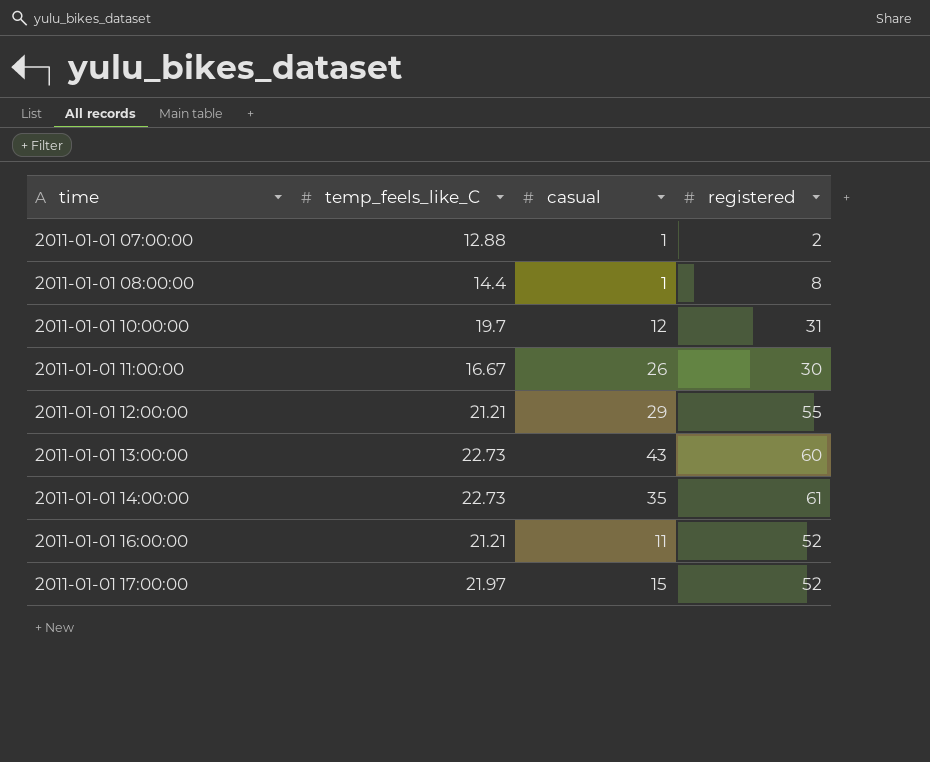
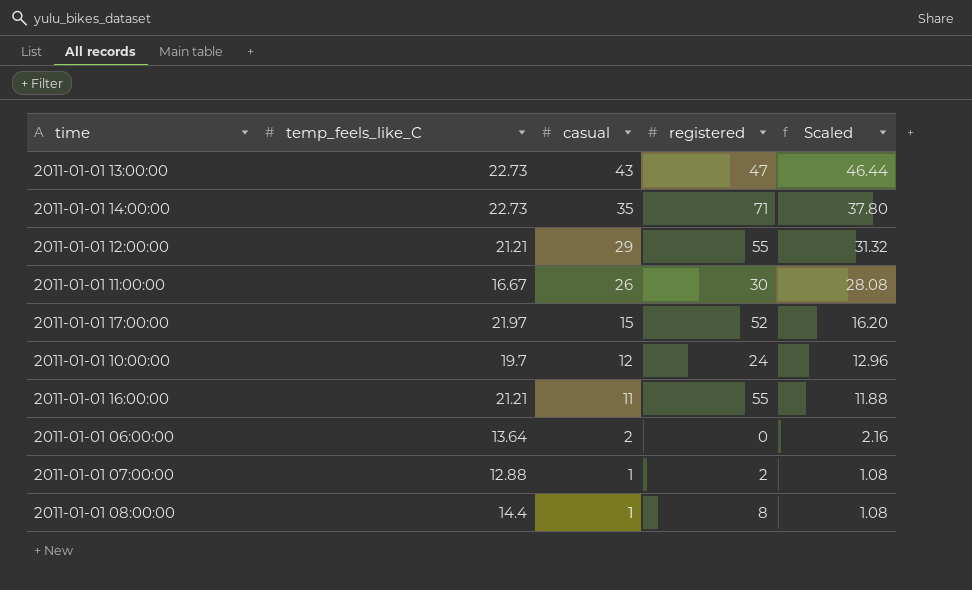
row order: time ascending -> casual descending
column Scaled | formula: none -> [casual] * 1.08
2011-01-01 13:00:00 | registered: 60 -> 47
2011-01-01 14:00:00 | registered: 61 -> 71
2011-01-01 10:00:00 | registered: 31 -> 24
2011-01-01 16:00:00 | registered: 52 -> 55
row 2011-01-01 06:00:00: none -> 13.64 | 2 | 0 | 2.16

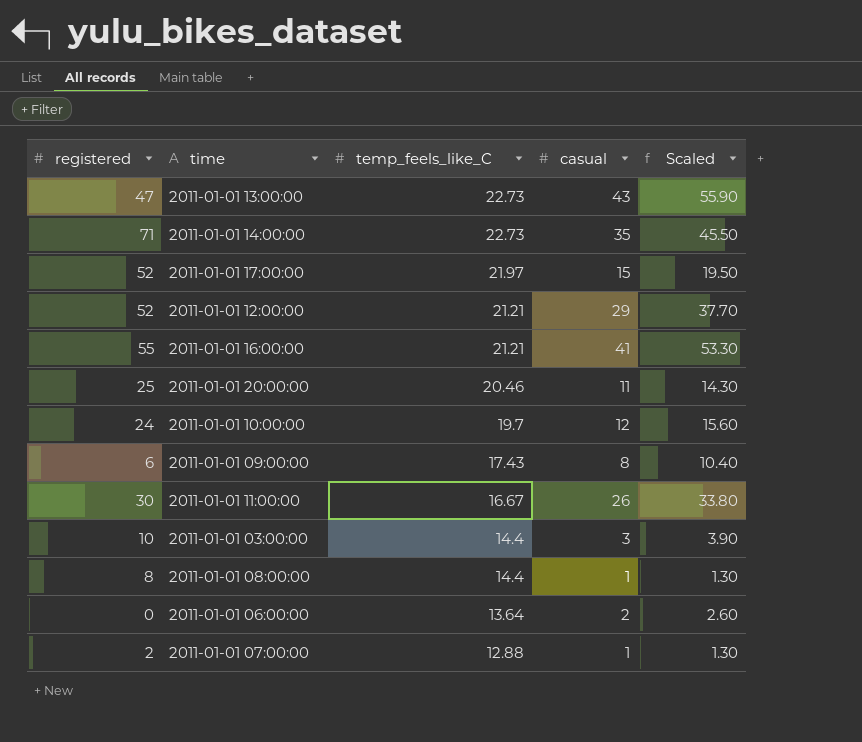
row order: casual descending -> temp_feels_like_C descending
column registered | position: 4 -> 1
column Scaled | formula: [casual] * 1.08 -> [casual] * 1.3
2011-01-01 12:00:00 | registered: 55 -> 52
2011-01-01 16:00:00 | casual: 11 -> 41
row 2011-01-01 20:00:00: none -> 25 | 20.46 | 11 | 14.30
row 2011-01-01 09:00:00: none -> 6 | 17.43 | 8 | 10.40
row 2011-01-01 03:00:00: none -> 10 | 14.4 | 3 | 3.90

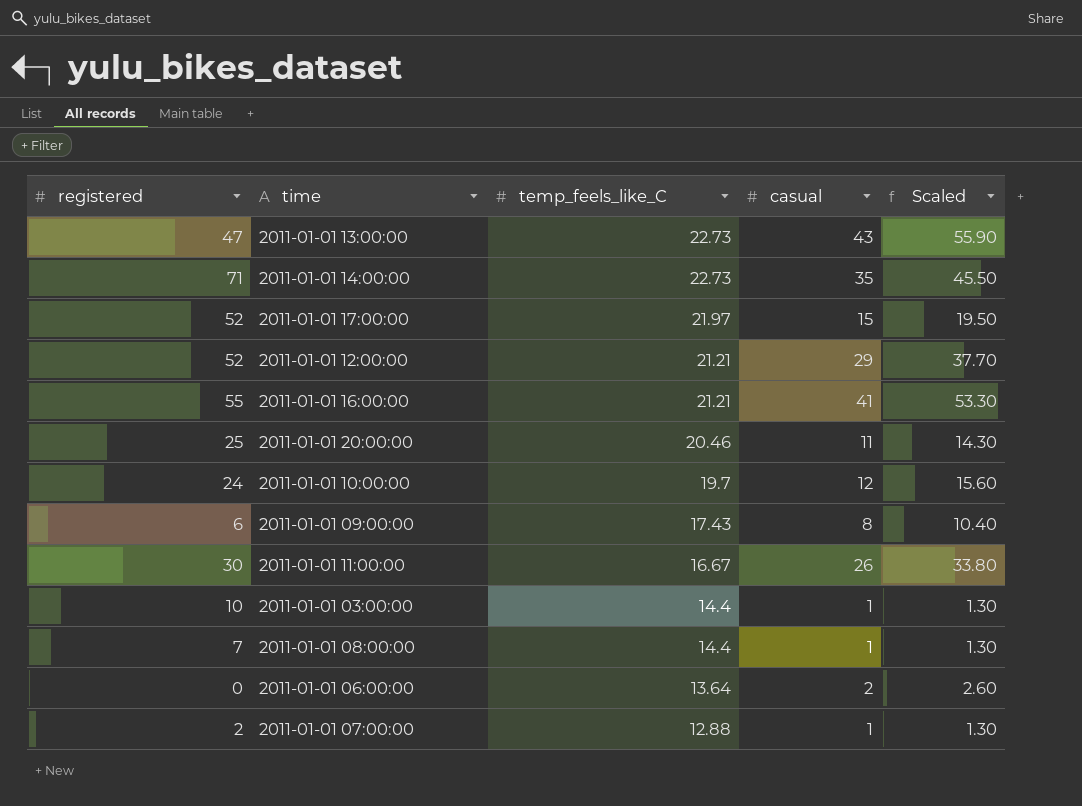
2011-01-01 03:00:00 | casual: 3 -> 1
2011-01-01 03:00:00 | Scaled: 3.90 -> 1.30
2011-01-01 08:00:00 | registered: 8 -> 7

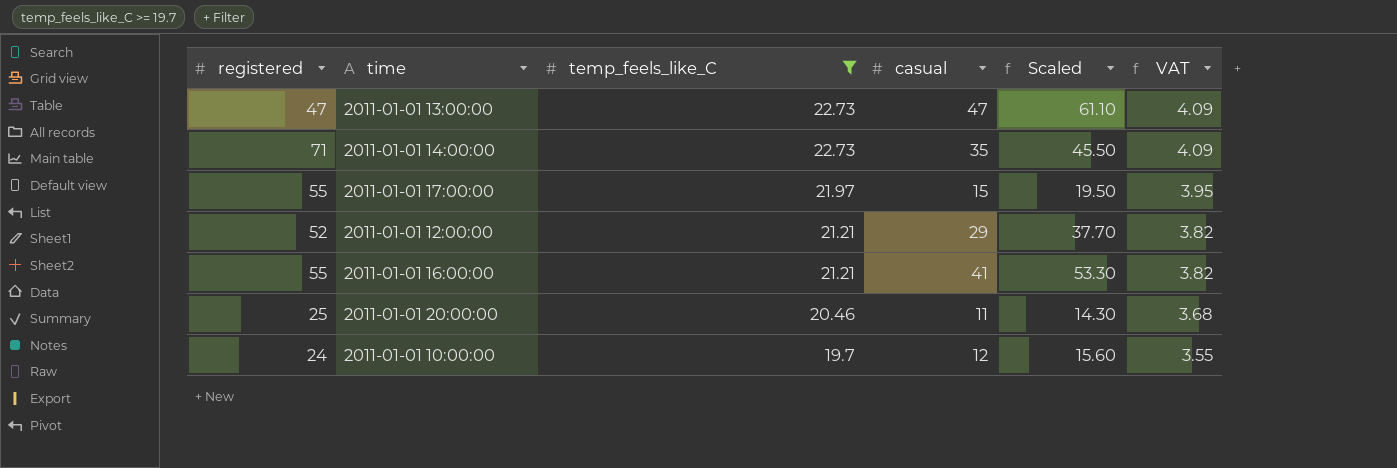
filter: none -> temp_feels_like_C >= 19.7
column VAT | formula: none -> [temp_feels_like_C] * 0.18
2011-01-01 13:00:00 | casual: 43 -> 47
2011-01-01 13:00:00 | Scaled: 55.90 -> 61.10
2011-01-01 17:00:00 | registered: 52 -> 55

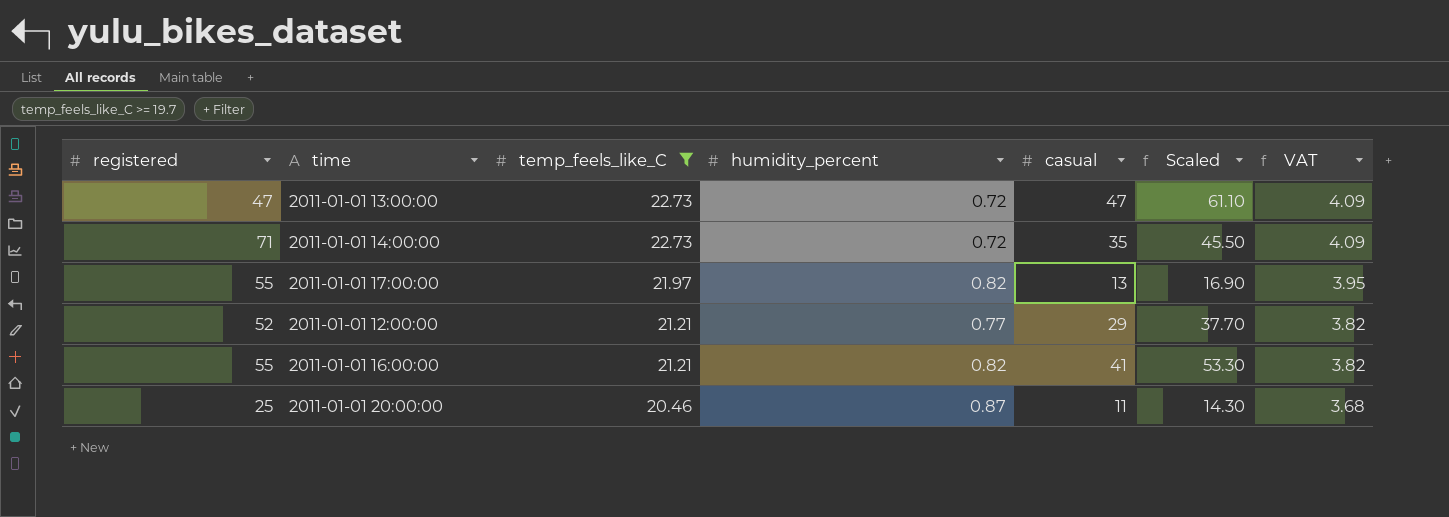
column humidity_percent | position: none -> 4
row 2011-01-01 10:00:00: 24 | 19.7 | 12 | 15.60 | 3.55 -> none
2011-01-01 17:00:00 | casual: 15 -> 13
2011-01-01 17:00:00 | Scaled: 19.50 -> 16.90

